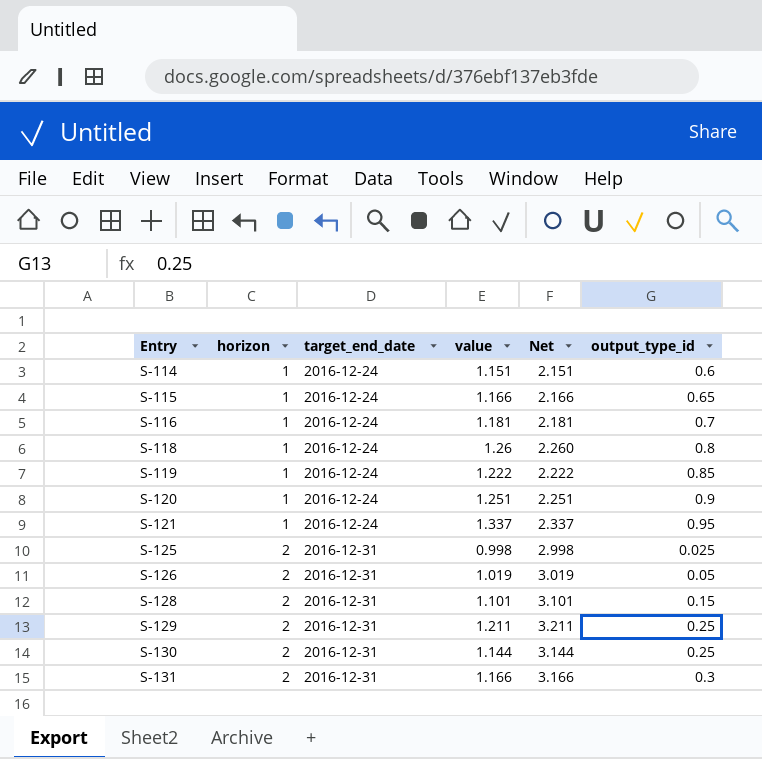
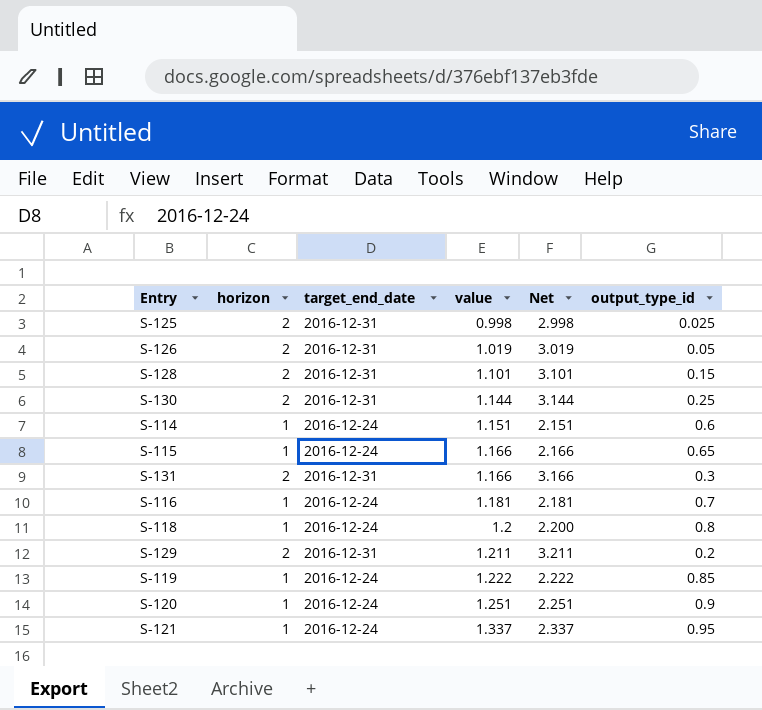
row order: Entry ascending -> value ascending
S-118 | value: 1.26 -> 1.2
S-118 | Net: 2.260 -> 2.200
S-129 | output_type_id: 0.25 -> 0.2

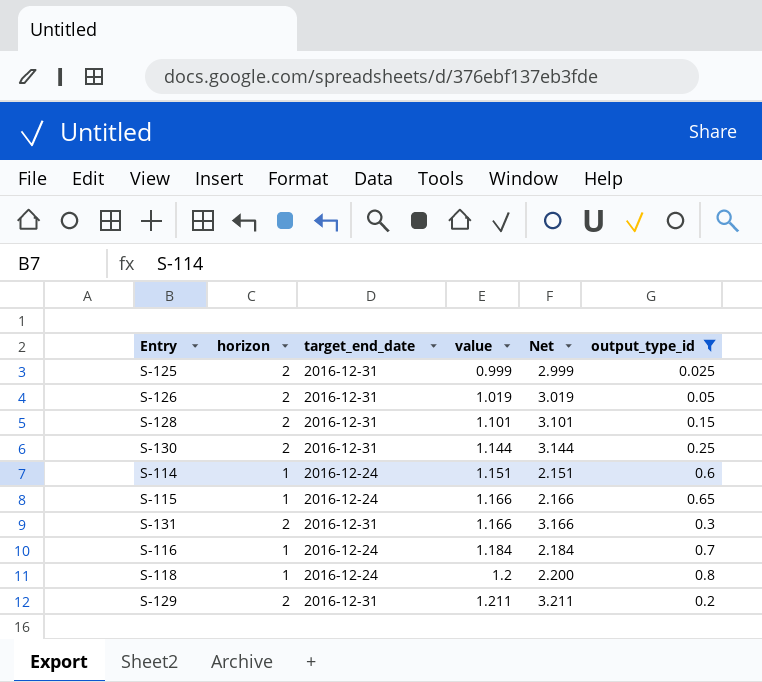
filter: none -> output_type_id <= 0.8
S-125 | value: 0.998 -> 0.999
S-125 | Net: 2.998 -> 2.999
S-116 | value: 1.181 -> 1.184
S-116 | Net: 2.181 -> 2.184

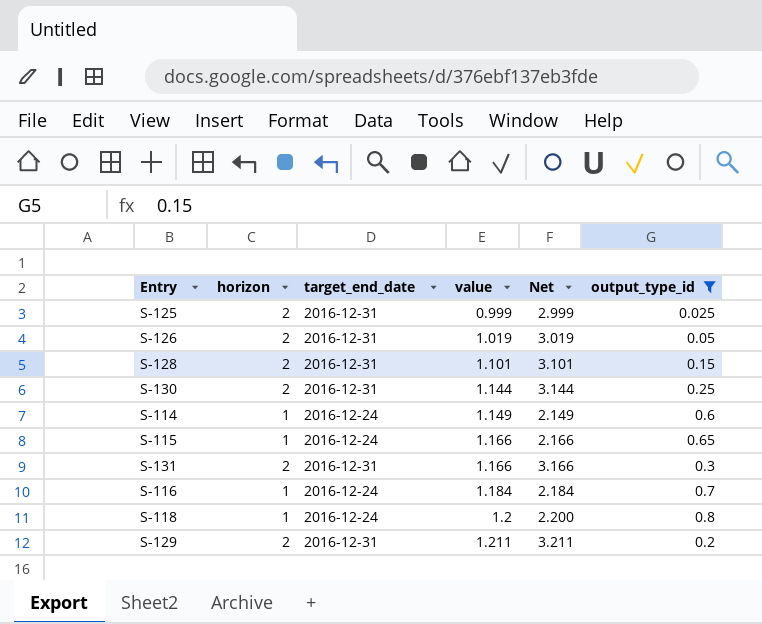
S-114 | value: 1.151 -> 1.149
S-114 | Net: 2.151 -> 2.149

